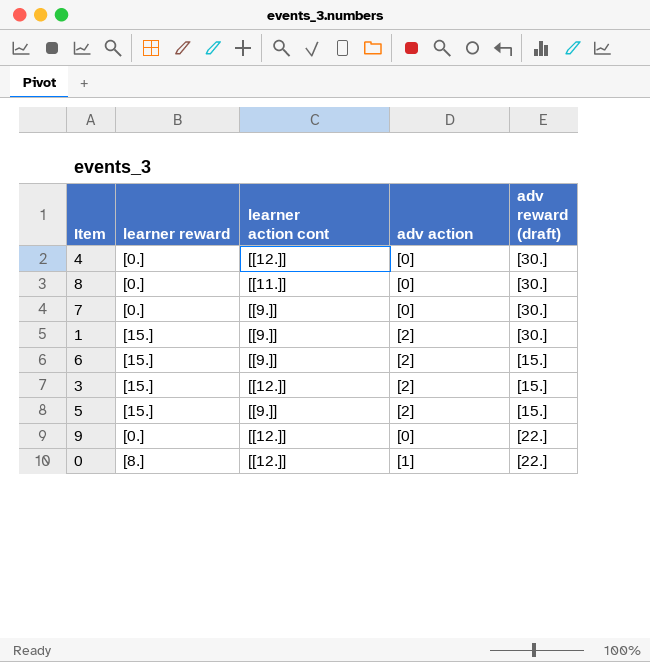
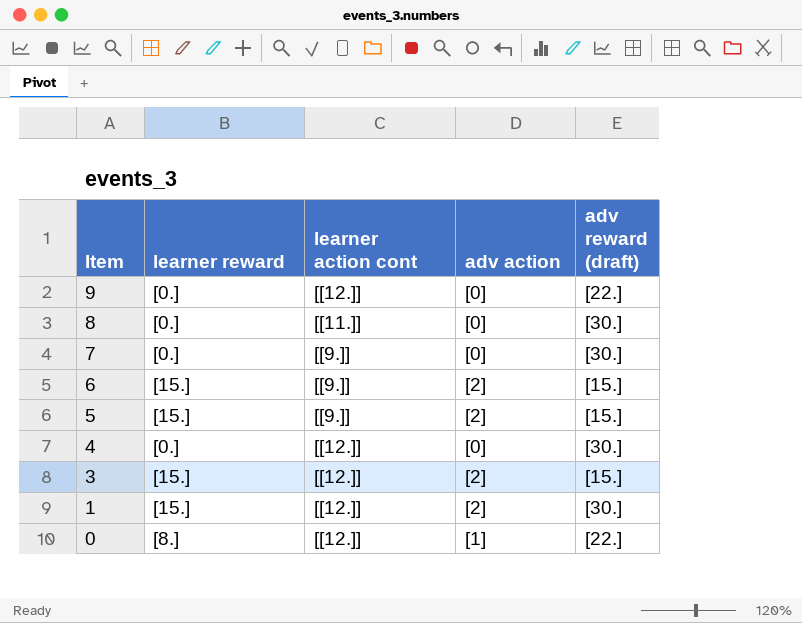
row order: none -> Item descending
1 | learner action cont: [[9.]] -> [[12.]]

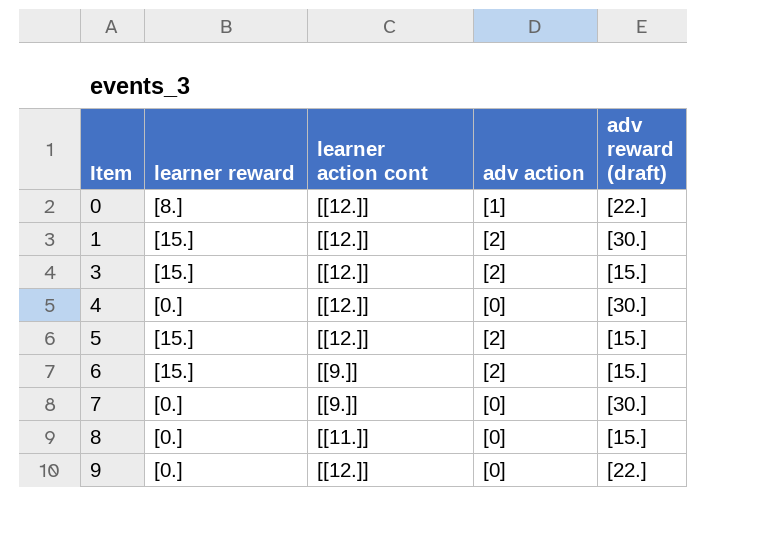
row order: Item descending -> Item ascending
5 | learner action cont: [[9.]] -> [[12.]]
8 | adv reward (draft): [30.] -> [15.]

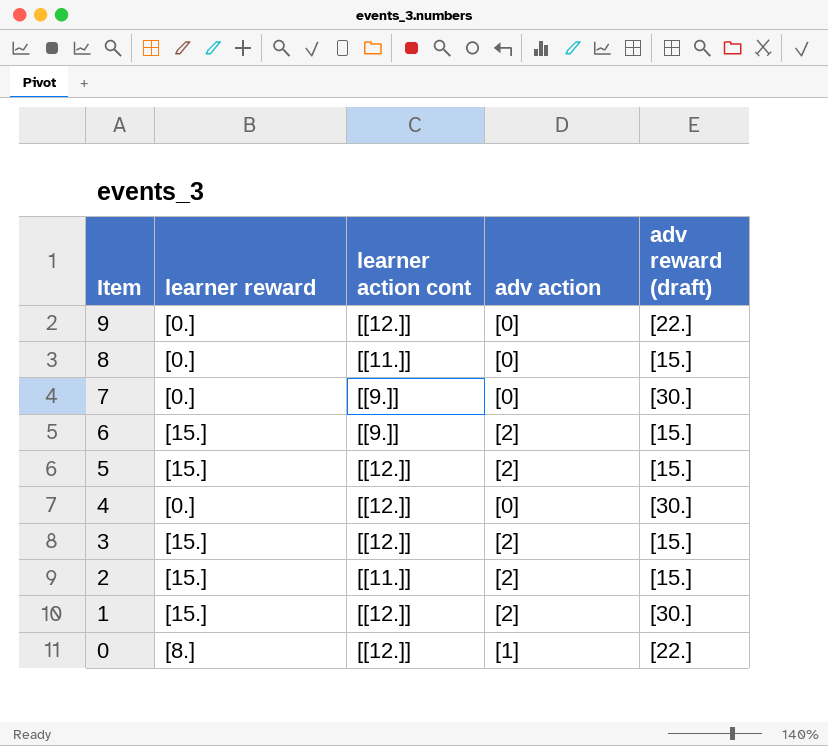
row order: Item ascending -> Item descending
row 2: none -> [15.] | [[11.]] | [2] | [15.]

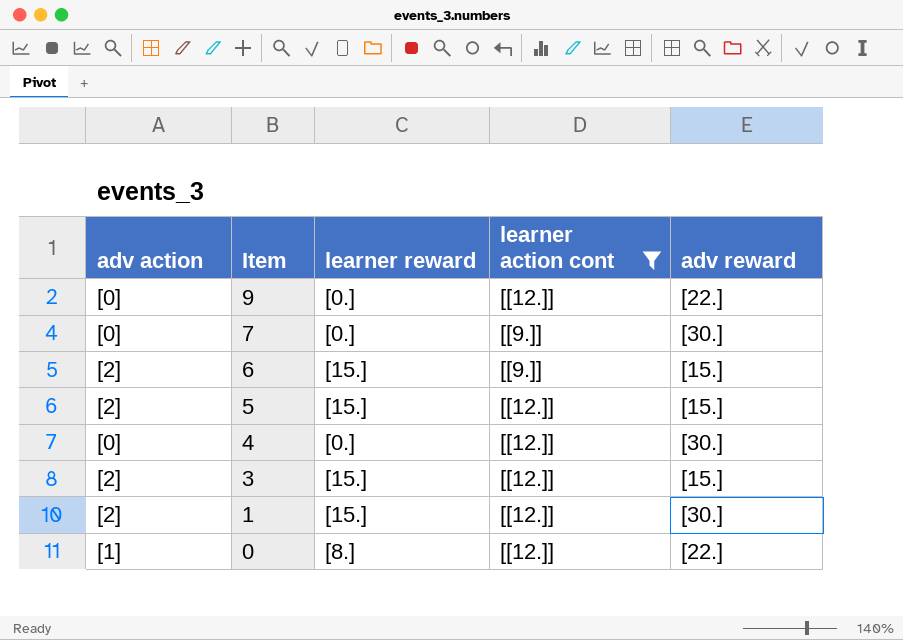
filter: none -> learner action cont != [[11.]]
column adv action | position: 4 -> 1
column name: adv reward (draft) -> adv reward

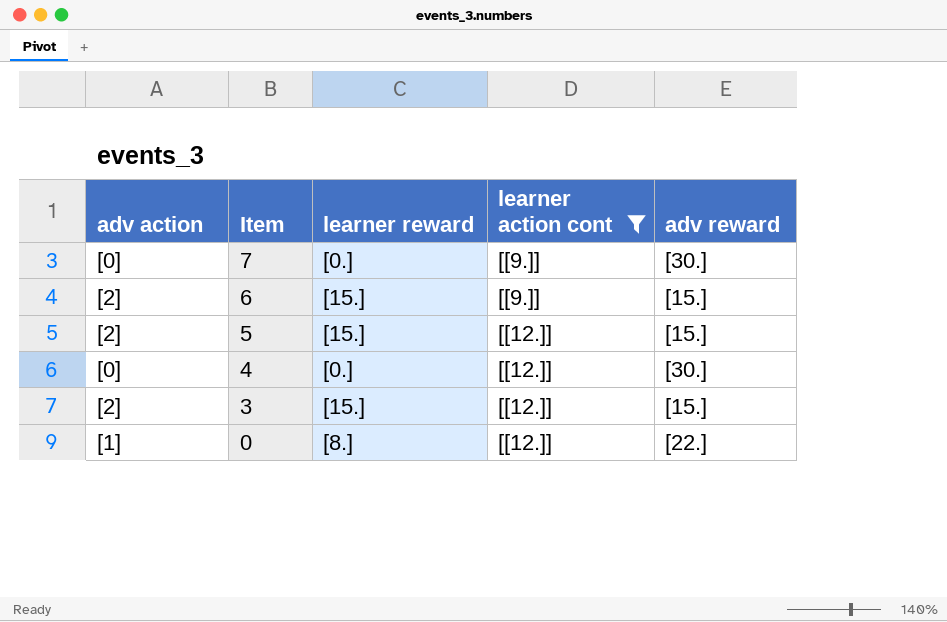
row 9: [0] | [0.] | [[12.]] | [22.] -> none
row 1: [2] | [15.] | [[12.]] | [30.] -> none

